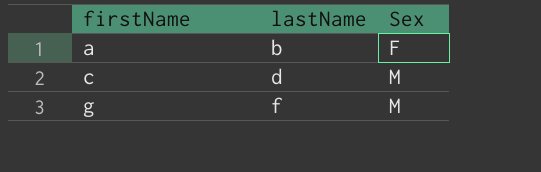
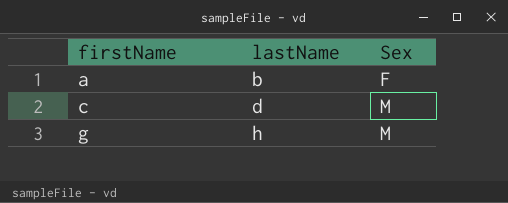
g | lastName: f -> h

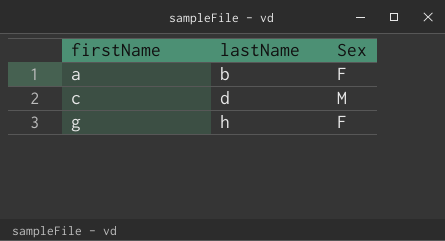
g | Sex: M -> F

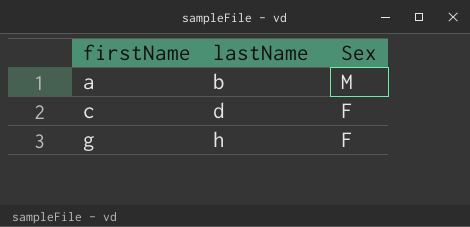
a | Sex: F -> M
c | Sex: M -> F

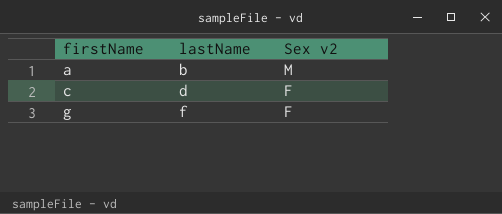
column name: Sex -> Sex v2
g | lastName: h -> f

